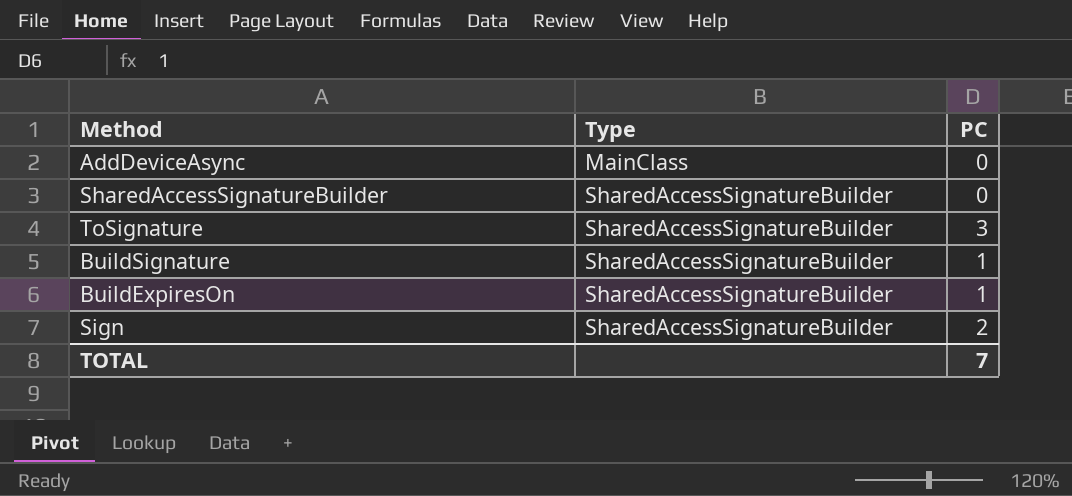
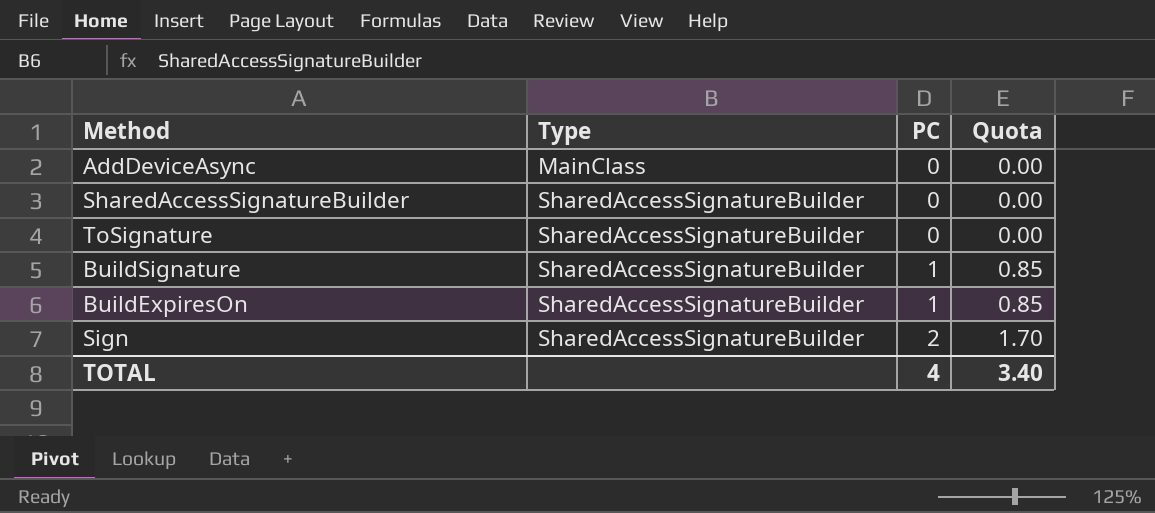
column Quota | formula: none -> [PC] * 0.85
ToSignature | PC: 3 -> 0
TOTAL | PC: 7 -> 4

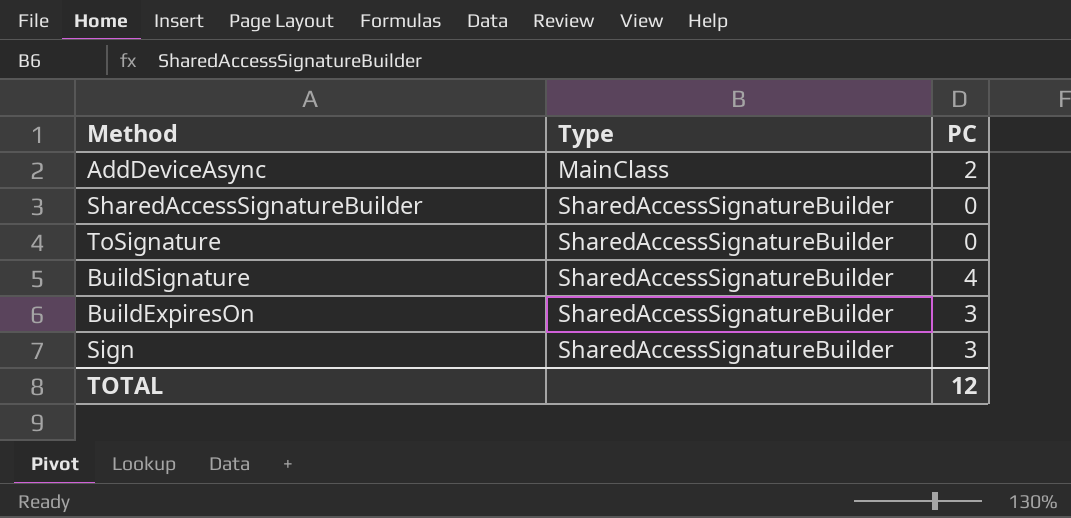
column Quota | formula: [PC] * 0.85 -> none
AddDeviceAsync | PC: 0 -> 2
BuildSignature | PC: 1 -> 4
BuildExpiresOn | PC: 1 -> 3
Sign | PC: 2 -> 3
TOTAL | PC: 4 -> 12

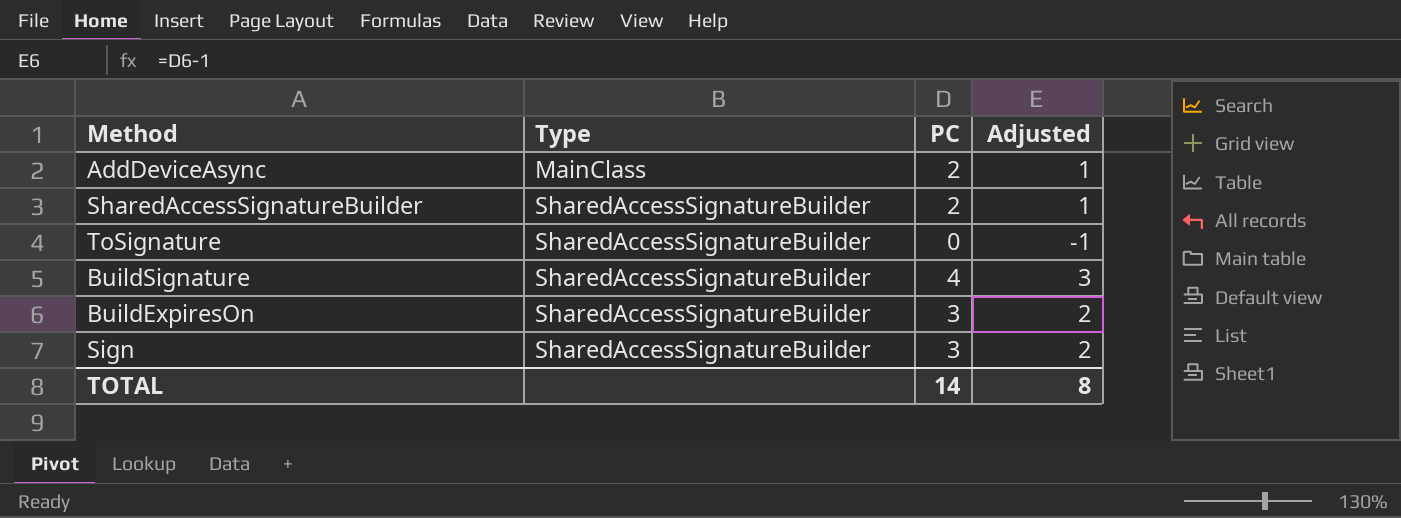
column Adjusted | formula: none -> [PC] - 1
SharedAccessSignatureBuilder | PC: 0 -> 2
TOTAL | PC: 12 -> 14

